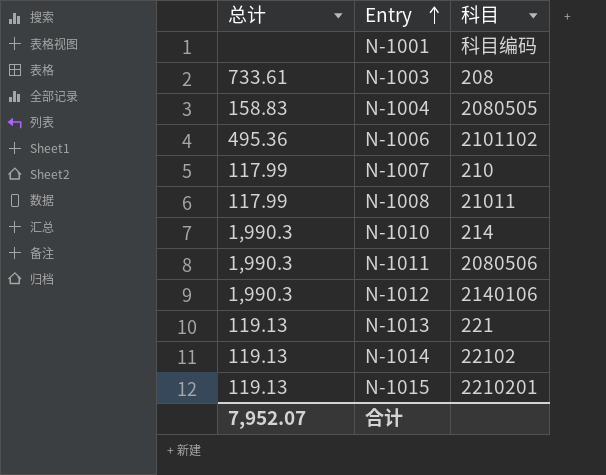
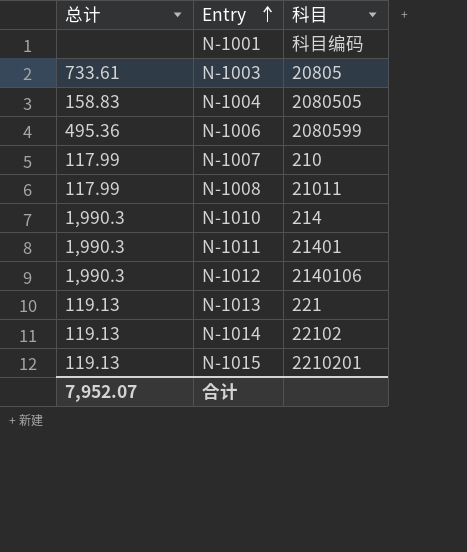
N-1003 | 科目: 208 -> 20805
N-1006 | 科目: 2101102 -> 2080599
N-1011 | 科目: 2080506 -> 21401

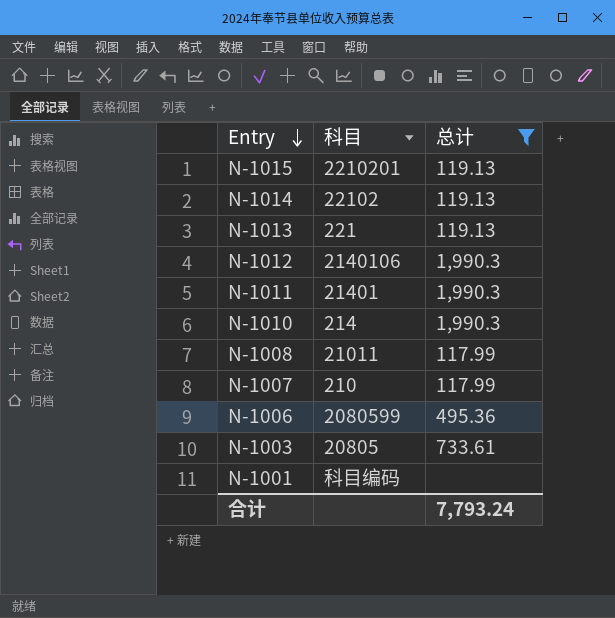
filter: none -> 总计 != 158.83
row order: Entry ascending -> Entry descending
column 总计 | position: 1 -> 3
合计 | 总计: 7,952.07 -> 7,793.24

